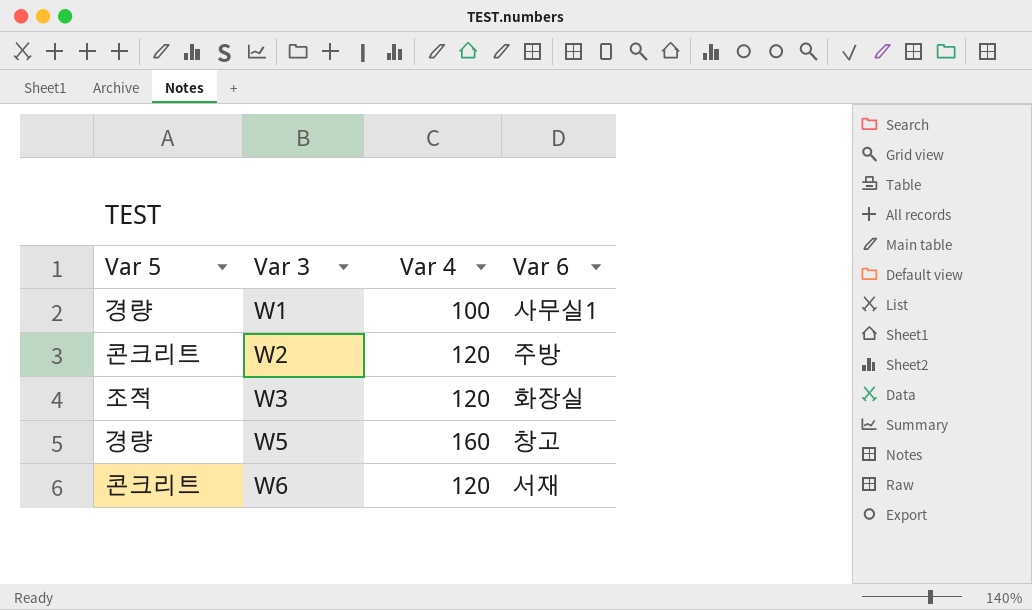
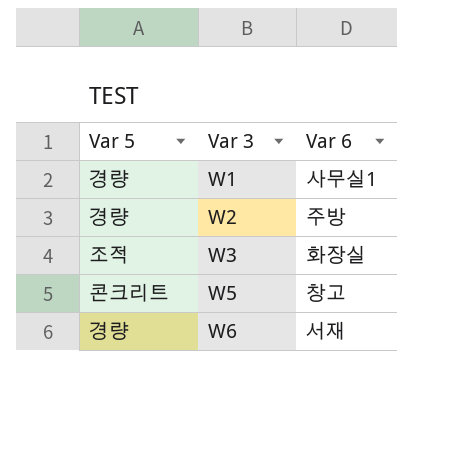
column Var 4 | position: 3 -> none
W2 | Var 5: 콘크리트 -> 경량
W5 | Var 5: 경량 -> 콘크리트
W6 | Var 5: 콘크리트 -> 경량

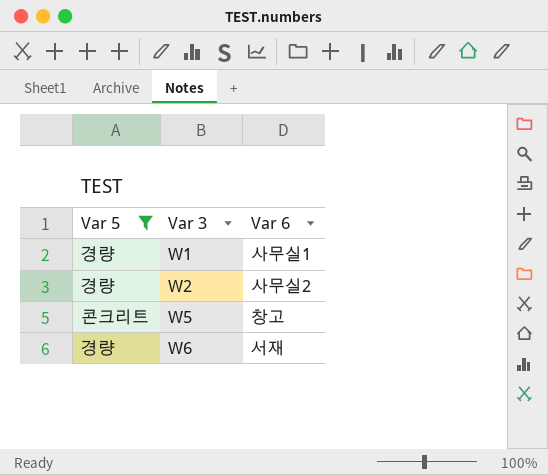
filter: none -> Var 5 != 조적
W2 | Var 6: 주방 -> 사무실2

